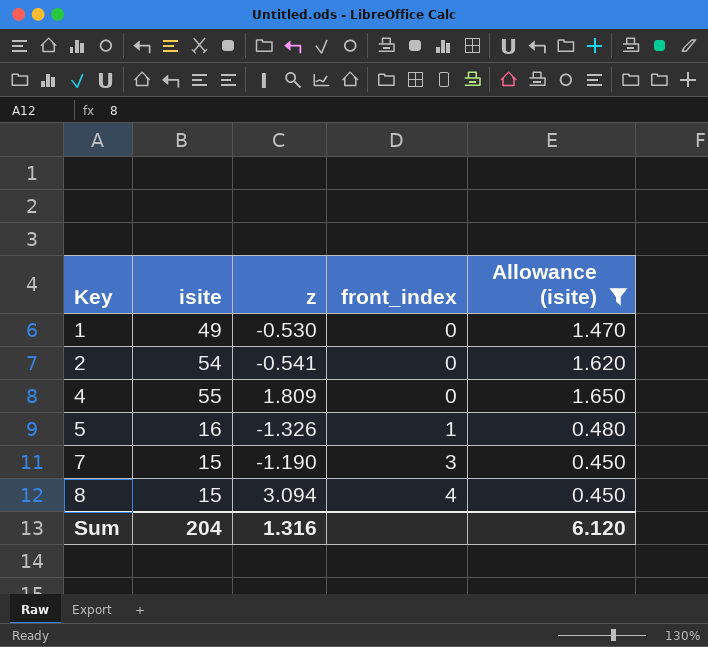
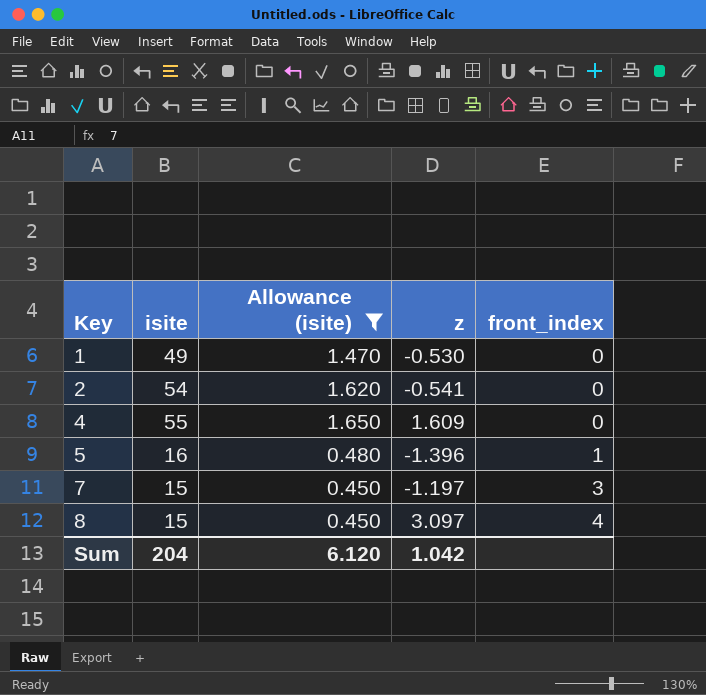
column Allowance (isite) | position: 5 -> 3
4 | z: 1.809 -> 1.609
5 | z: -1.326 -> -1.396
7 | z: -1.190 -> -1.197
8 | z: 3.094 -> 3.097
Sum | z: 1.316 -> 1.042

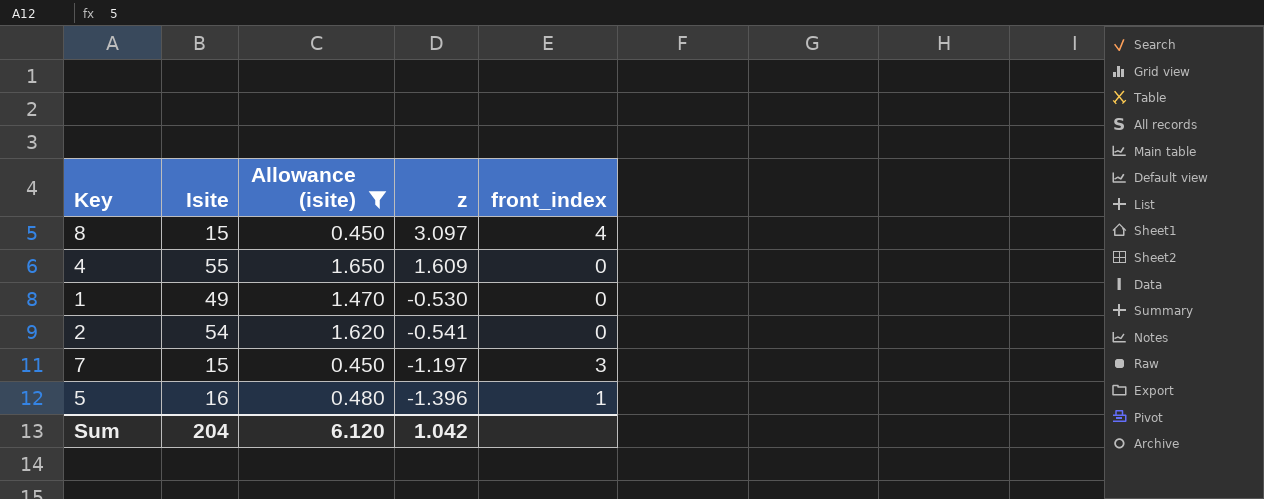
row order: Key ascending -> z descending
column name: isite -> Isite

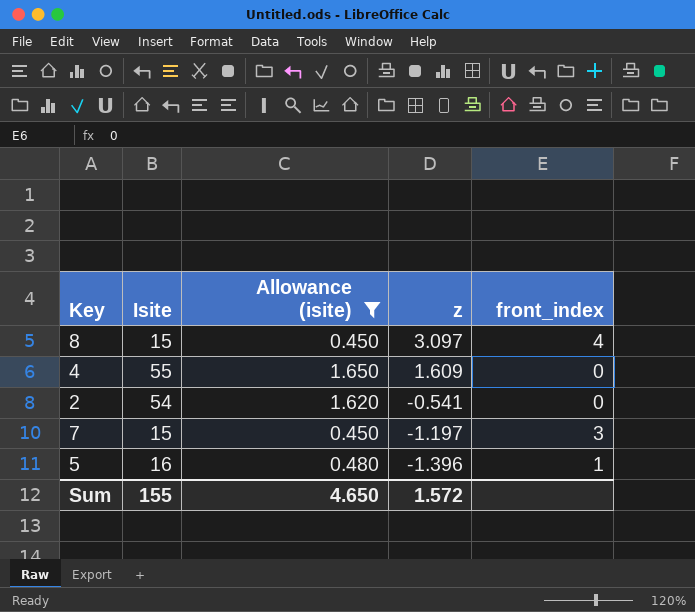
row 1: 49 | 1.470 | -0.530 | 0 -> none
Sum | Isite: 204 -> 155
Sum | Allowance (isite): 6.120 -> 4.650
Sum | z: 1.042 -> 1.572

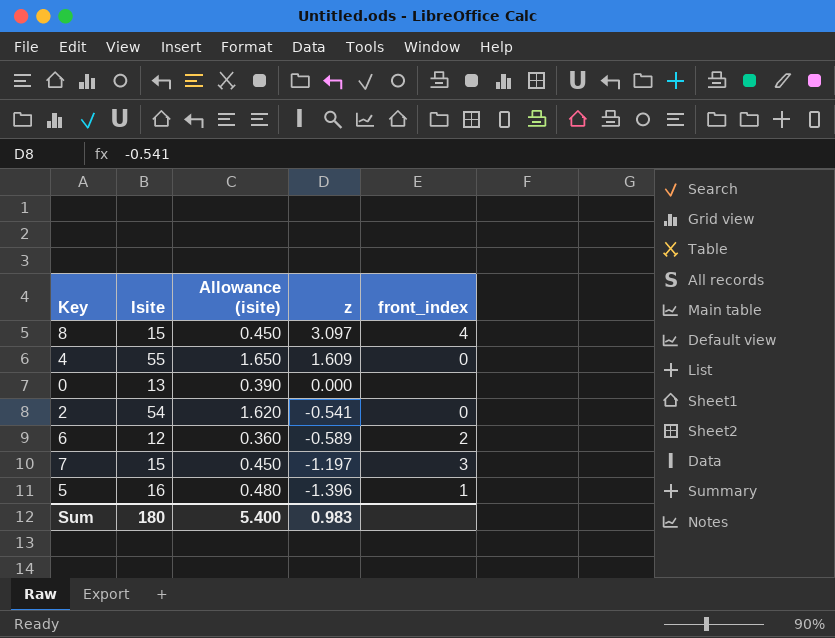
filter: Allowance (isite) >= 0.450 -> none
Sum | Isite: 155 -> 180
Sum | Allowance (isite): 4.650 -> 5.400
Sum | z: 1.572 -> 0.983

